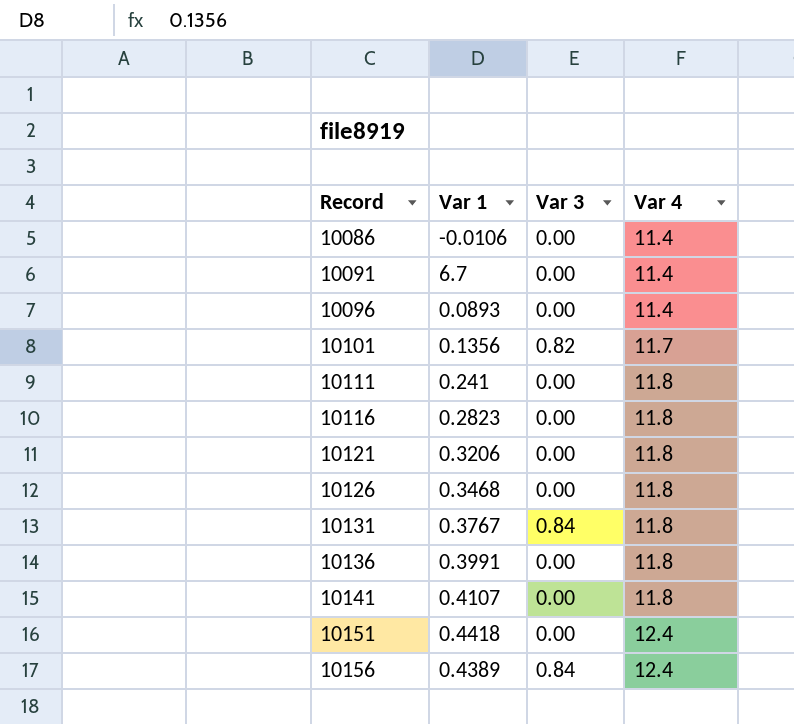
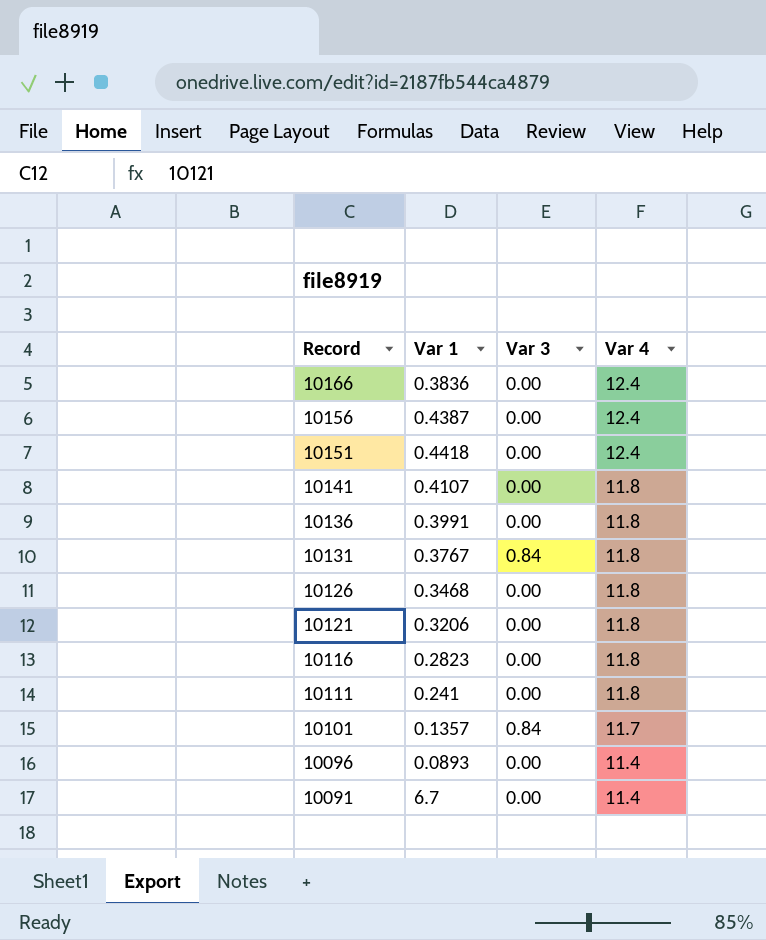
row order: Record ascending -> Record descending
row 10086: -0.0106 | 0.00 | 11.4 -> none
row 10166: none -> 0.3836 | 0.00 | 12.4
10156 | Var 1: 0.4389 -> 0.4387
10156 | Var 3: 0.84 -> 0.00
10101 | Var 1: 0.1356 -> 0.1357
10101 | Var 3: 0.82 -> 0.84

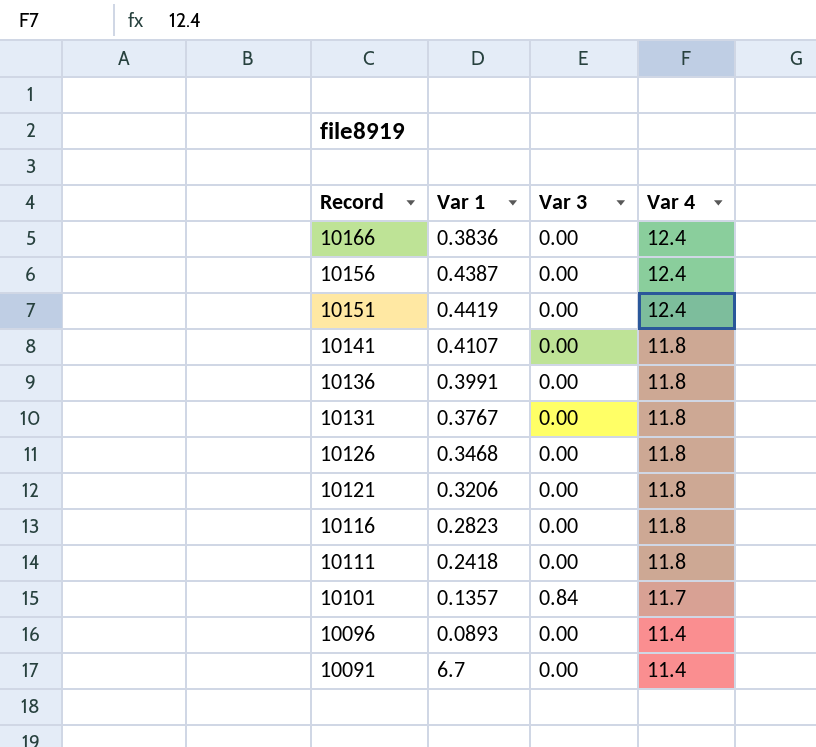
10151 | Var 1: 0.4418 -> 0.4419
10131 | Var 3: 0.84 -> 0.00
10111 | Var 1: 0.241 -> 0.2418

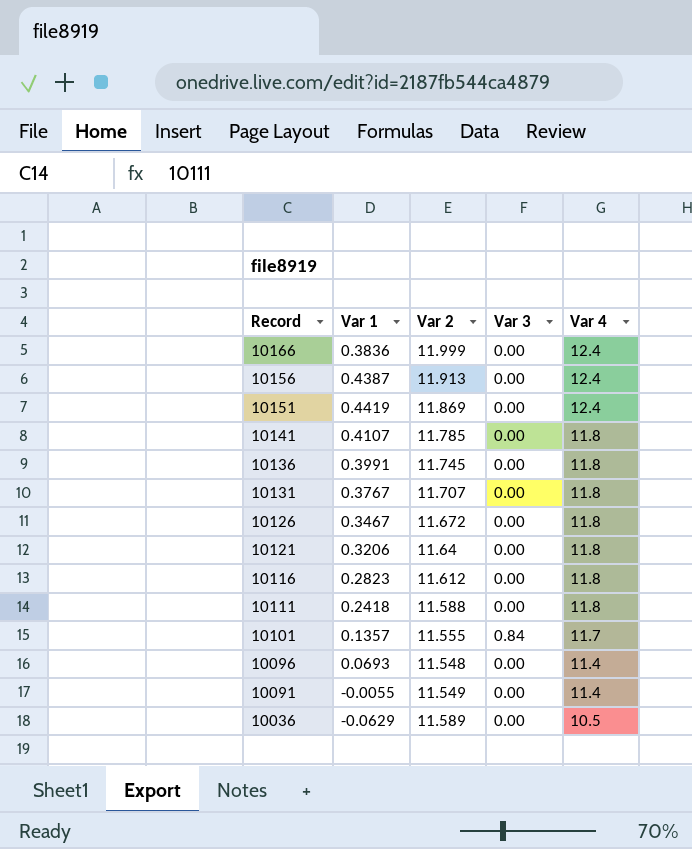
column Var 2 | position: none -> 3
10126 | Var 1: 0.3468 -> 0.3467
10096 | Var 1: 0.0893 -> 0.0693
10091 | Var 1: 6.7 -> -0.0055
row 10036: none -> -0.0629 | 11.589 | 0.00 | 10.5

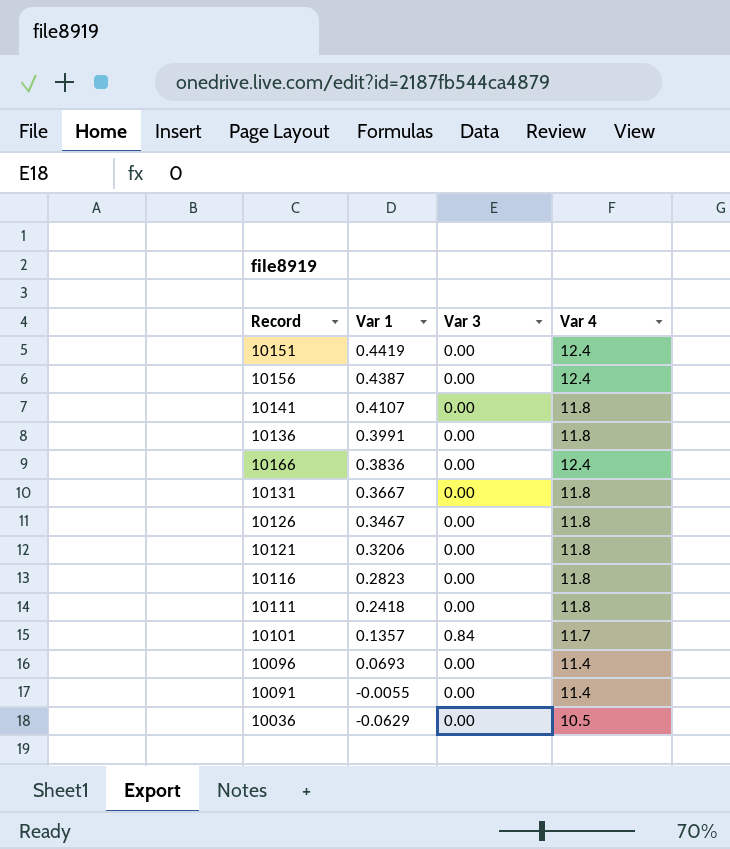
row order: Record descending -> Var 1 descending
column Var 2 | position: 3 -> none
10131 | Var 1: 0.3767 -> 0.3667

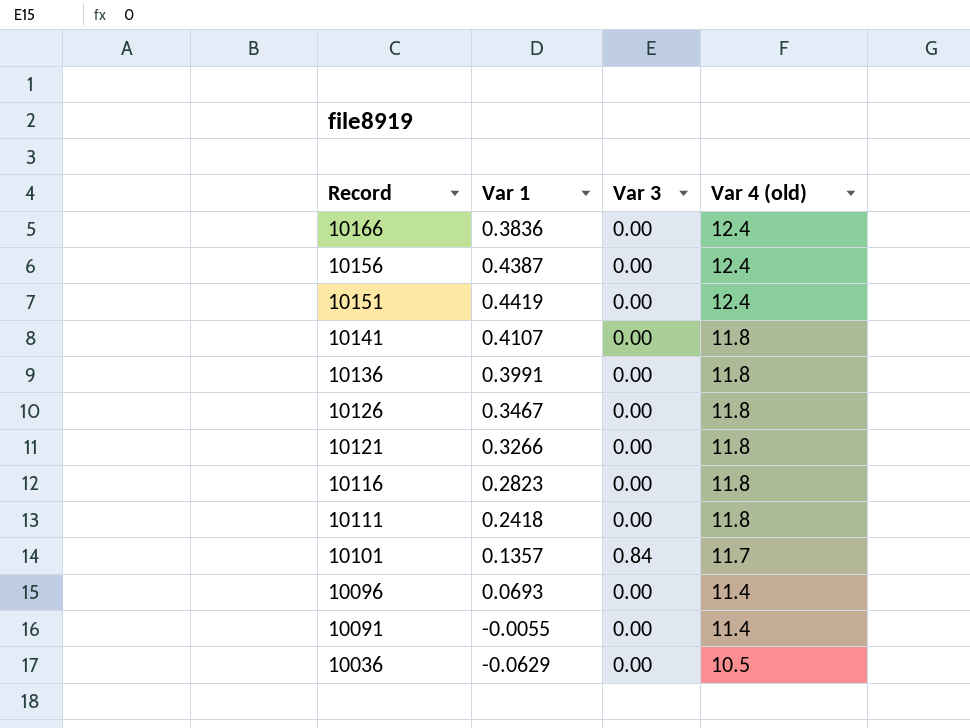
row order: Var 1 descending -> Record descending
column name: Var 4 -> Var 4 (old)
row 10131: 0.3667 | 0.00 | 11.8 -> none
10121 | Var 1: 0.3206 -> 0.3266

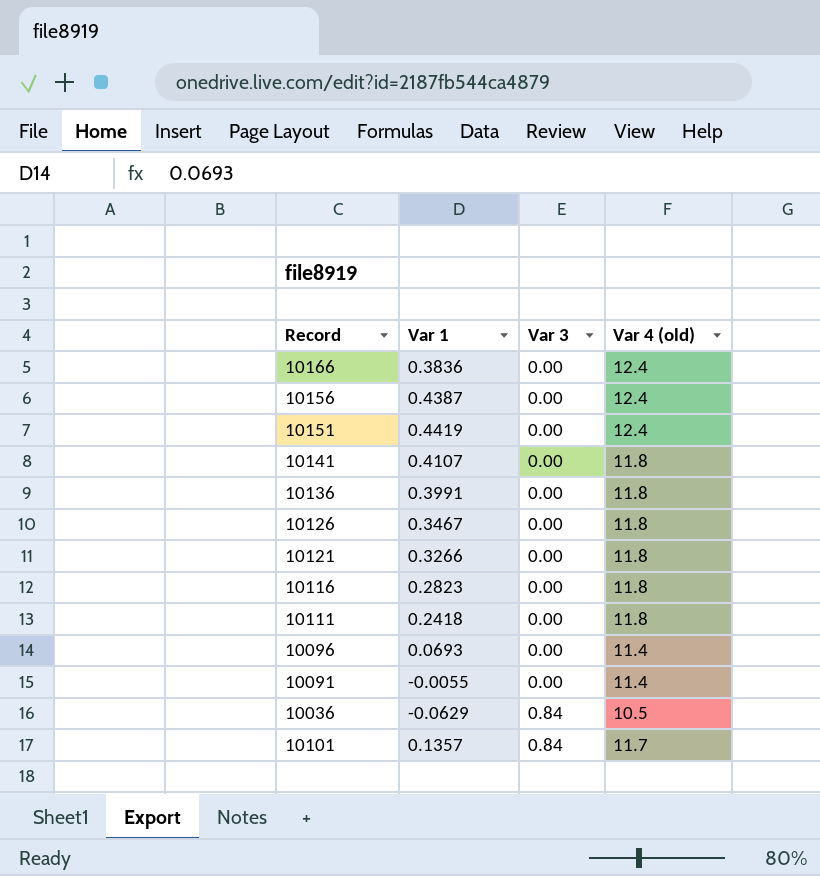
row order: Record descending -> Var 3 ascending
10036 | Var 3: 0.00 -> 0.84

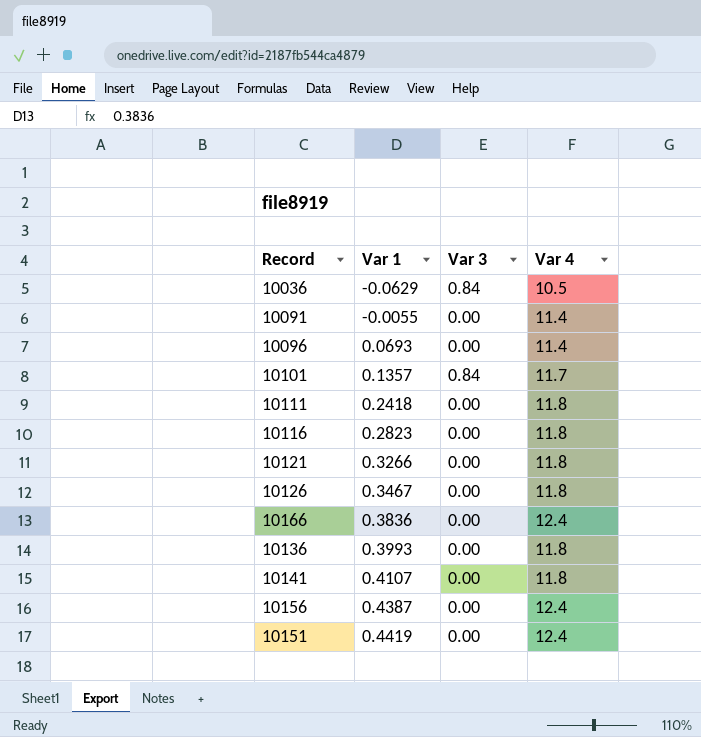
row order: Var 3 ascending -> Var 1 ascending
column name: Var 4 (old) -> Var 4
10136 | Var 1: 0.3991 -> 0.3993

